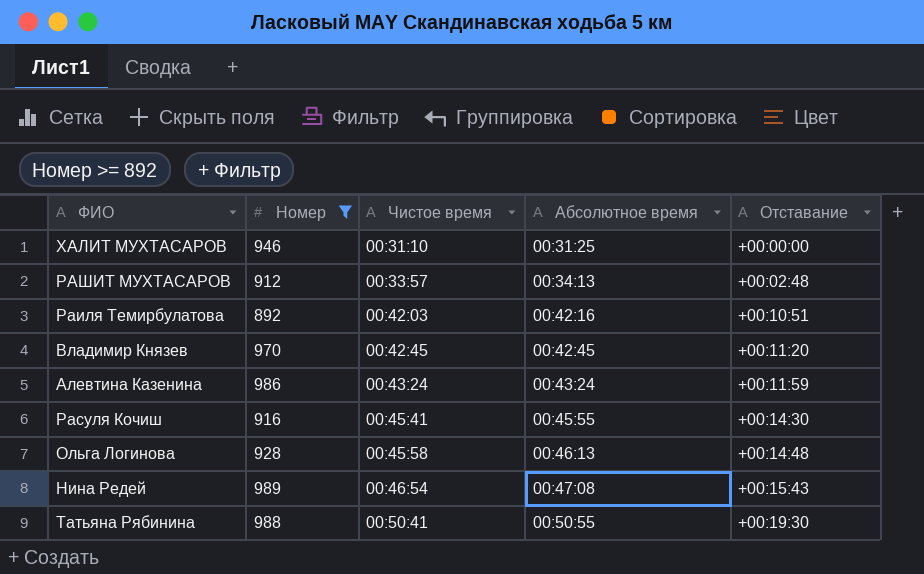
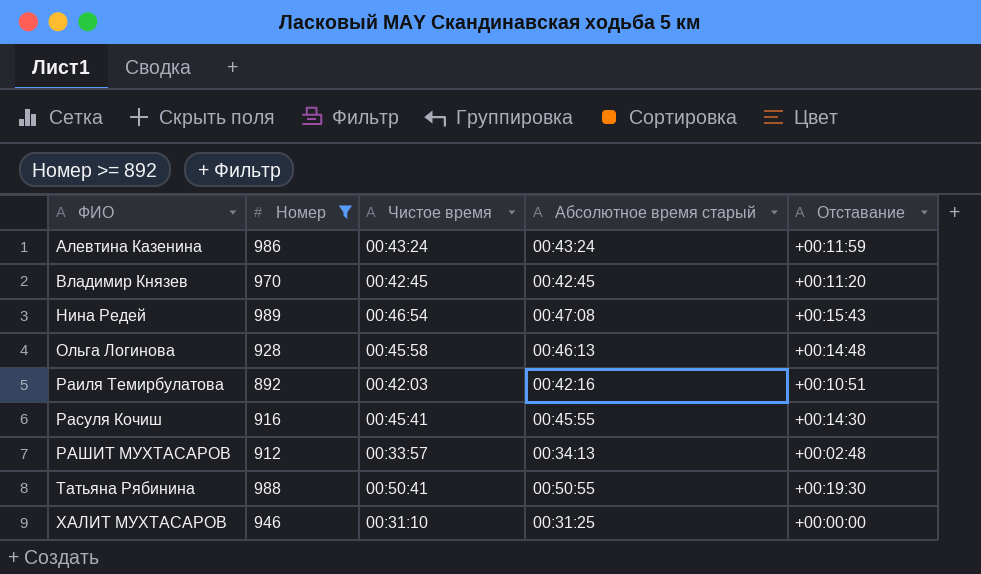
row order: Чистое время ascending -> ФИО ascending
column name: Абсолютное время -> Абсолютное время старый

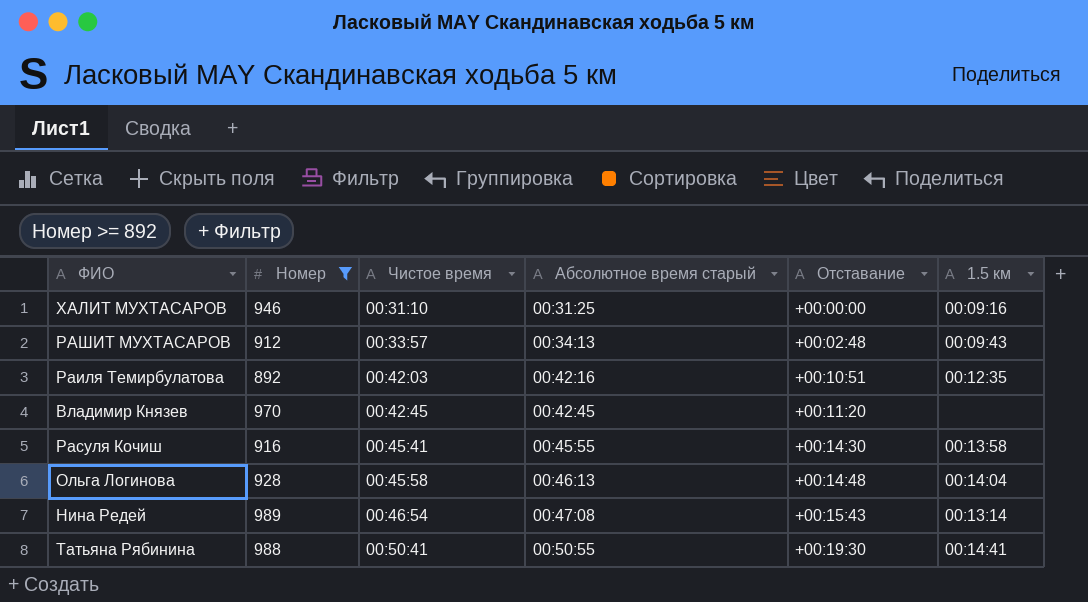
row order: ФИО ascending -> Чистое время ascending
column 1.5 км | position: none -> 6
row Алевтина Казенина: 986 | 00:43:24 | 00:43:24 | +00:11:59 -> none

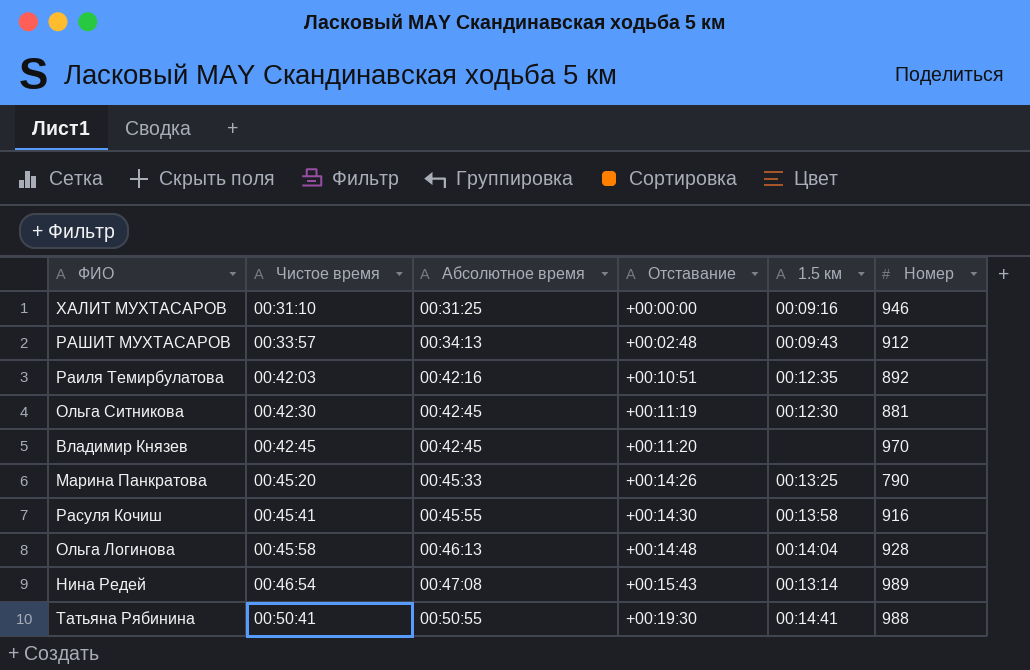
filter: Номер >= 892 -> none
column name: Абсолютное время старый -> Абсолютное время
column Номер | position: 2 -> 6

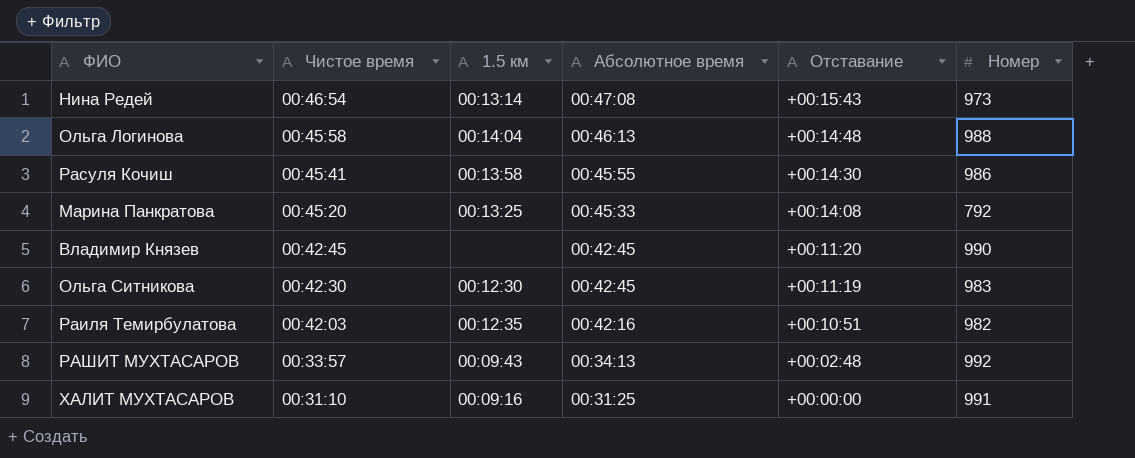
row order: Чистое время ascending -> Чистое время descending
column 1.5 км | position: 5 -> 3
row Татьяна Рябинина: 00:50:41 | 00:50:55 | +00:19:30 | 00:14:41 | 988 -> none
Нина Редей | Номер: 989 -> 973
Ольга Логинова | Номер: 928 -> 988
Расуля Кочиш | Номер: 916 -> 986
Марина Панкратова | Отставание: +00:14:26 -> +00:14:08
Марина Панкратова | Номер: 790 -> 792
Владимир Князев | Номер: 970 -> 990
Ольга Ситникова | Номер: 881 -> 983
Раиля Темирбулатова | Номер: 892 -> 982
РАШИТ МУХТАСАРОВ | Номер: 912 -> 992
ХАЛИТ МУХТАСАРОВ | Номер: 946 -> 991

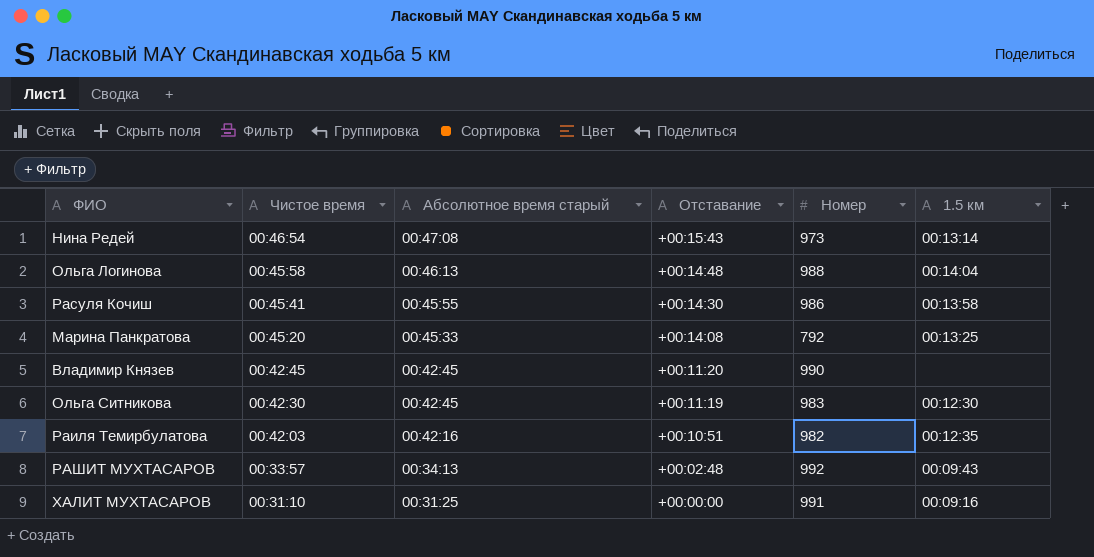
column name: Абсолютное время -> Абсолютное время старый
column 1.5 км | position: 3 -> 6

